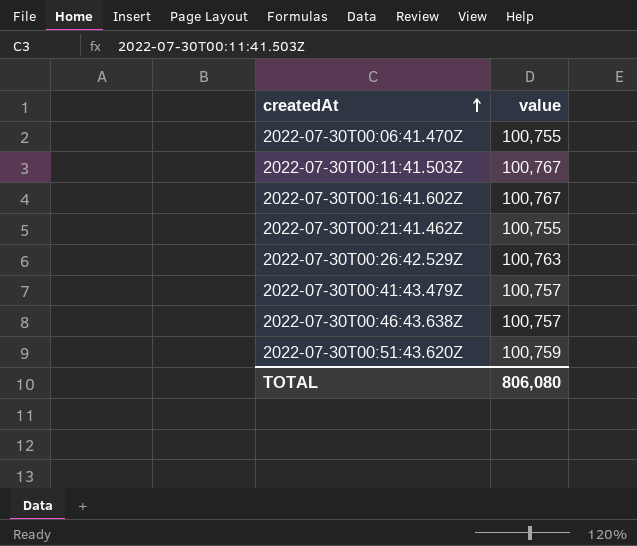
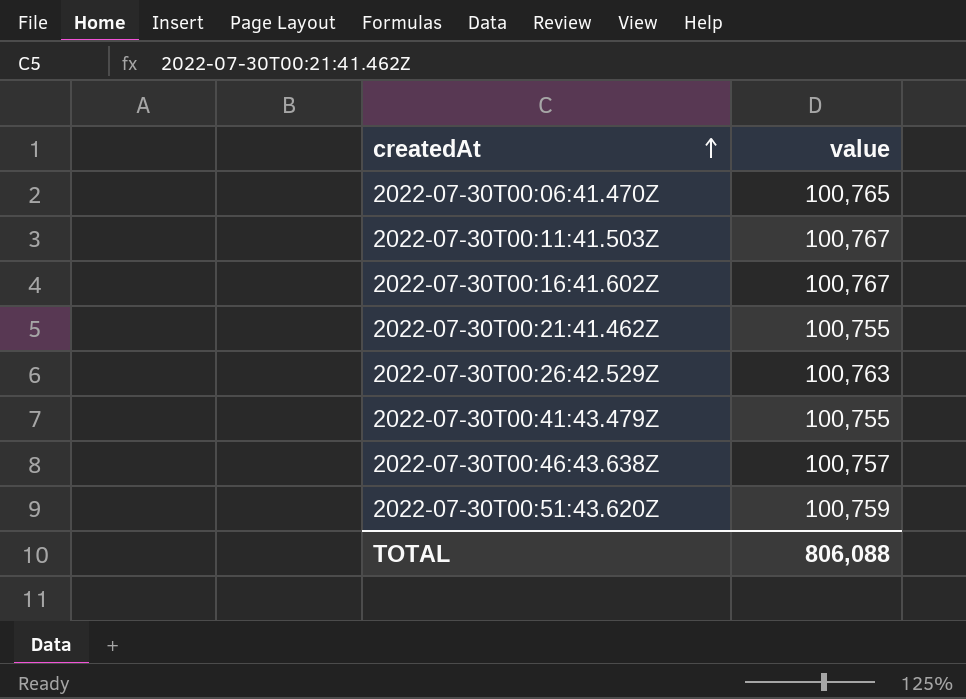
2022-07-30T00:06:41.470Z | value: 100,755 -> 100,765
2022-07-30T00:41:43.479Z | value: 100,757 -> 100,755
TOTAL | value: 806,080 -> 806,088

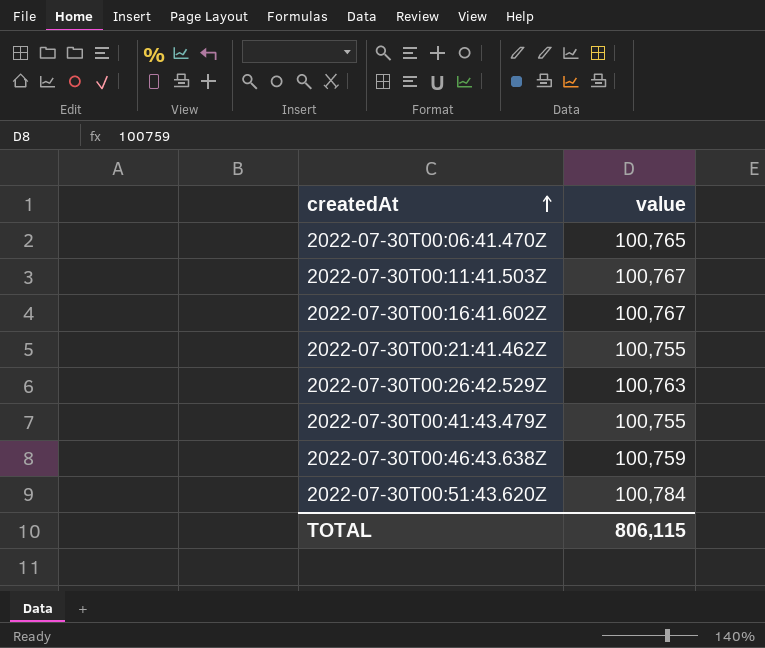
2022-07-30T00:46:43.638Z | value: 100,757 -> 100,759
2022-07-30T00:51:43.620Z | value: 100,759 -> 100,784
TOTAL | value: 806,088 -> 806,115

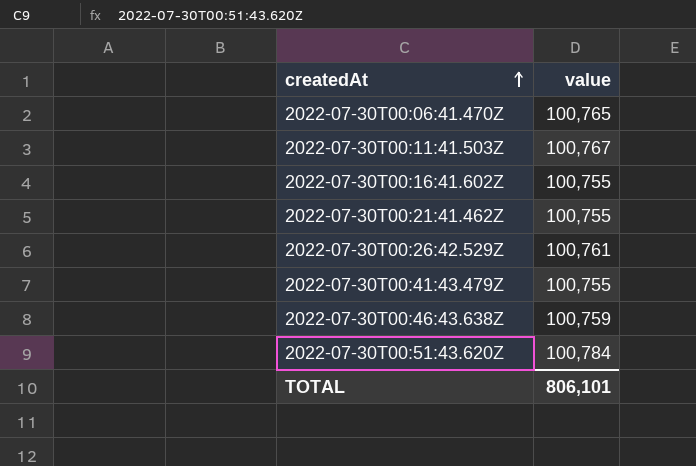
2022-07-30T00:16:41.602Z | value: 100,767 -> 100,755
2022-07-30T00:26:42.529Z | value: 100,763 -> 100,761
TOTAL | value: 806,115 -> 806,101

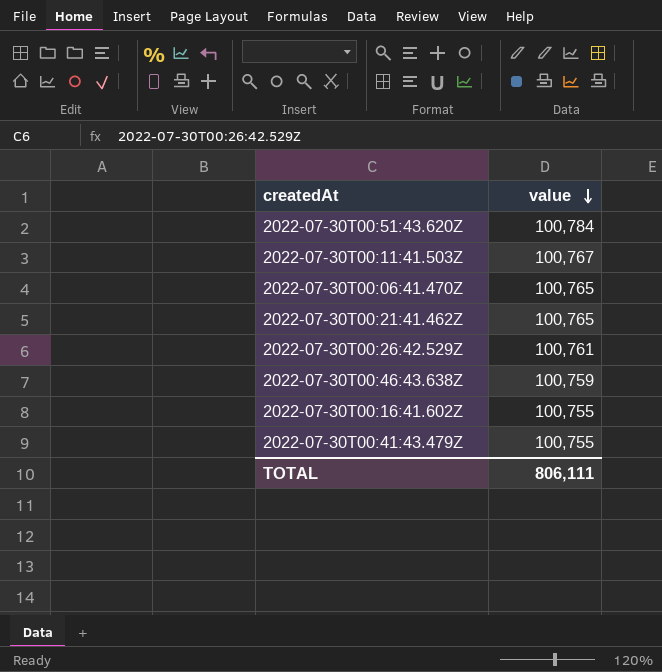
row order: createdAt ascending -> value descending
2022-07-30T00:21:41.462Z | value: 100,755 -> 100,765
TOTAL | value: 806,101 -> 806,111

